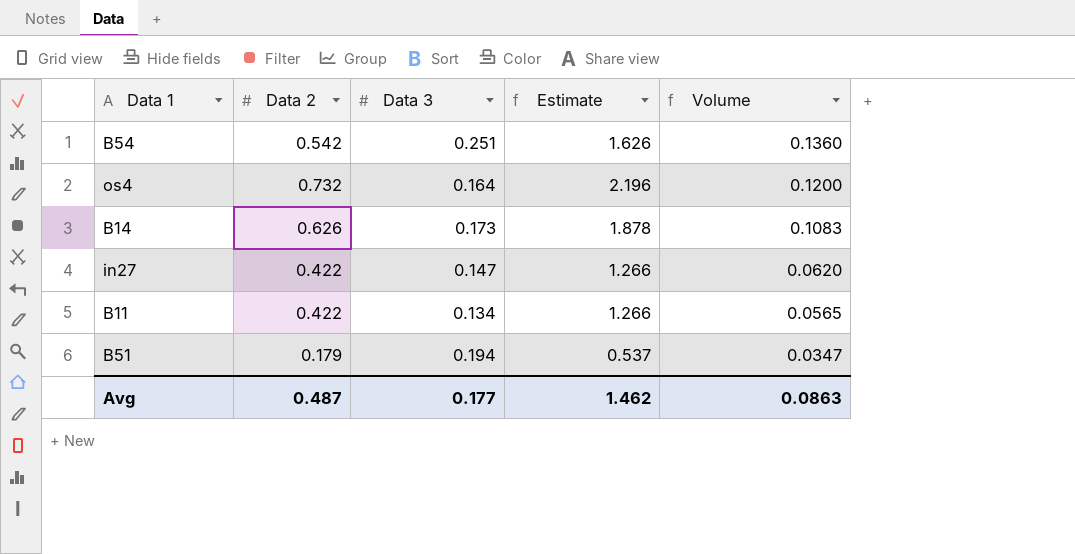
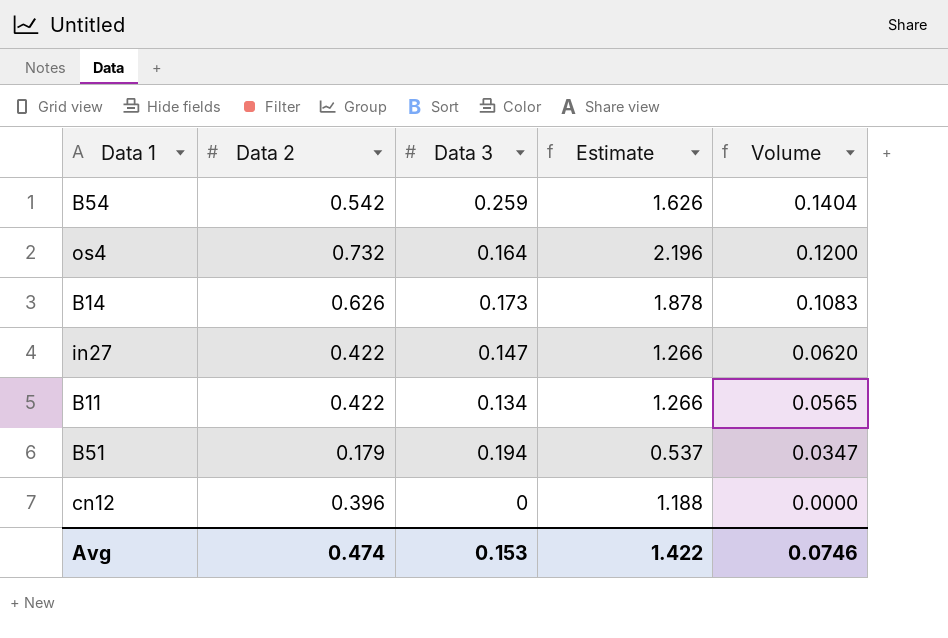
B54 | Data 3: 0.251 -> 0.259
B54 | Volume: 0.1360 -> 0.1404
row cn12: none -> 0.396 | 0 | 1.188 | 0.0000
Avg | Data 2: 0.487 -> 0.474
Avg | Data 3: 0.177 -> 0.153
Avg | Estimate: 1.462 -> 1.422
Avg | Volume: 0.0863 -> 0.0746

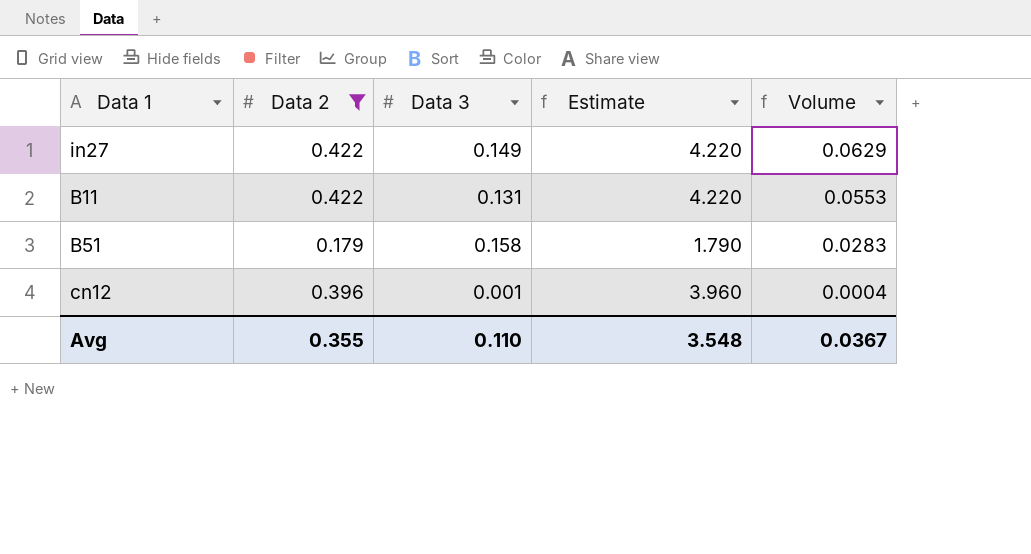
filter: none -> Data 2 <= 0.422
column Estimate | formula: [Data 2] * 3 -> [Data 2] * 10
in27 | Data 3: 0.147 -> 0.149
in27 | Volume: 0.0620 -> 0.0629
B11 | Data 3: 0.134 -> 0.131
B11 | Volume: 0.0565 -> 0.0553
B51 | Data 3: 0.194 -> 0.158
B51 | Volume: 0.0347 -> 0.0283
cn12 | Data 3: 0 -> 0.001
cn12 | Volume: 0.0000 -> 0.0004
Avg | Data 2: 0.474 -> 0.355
Avg | Data 3: 0.153 -> 0.110
Avg | Estimate: 1.422 -> 3.548
Avg | Volume: 0.0746 -> 0.0367

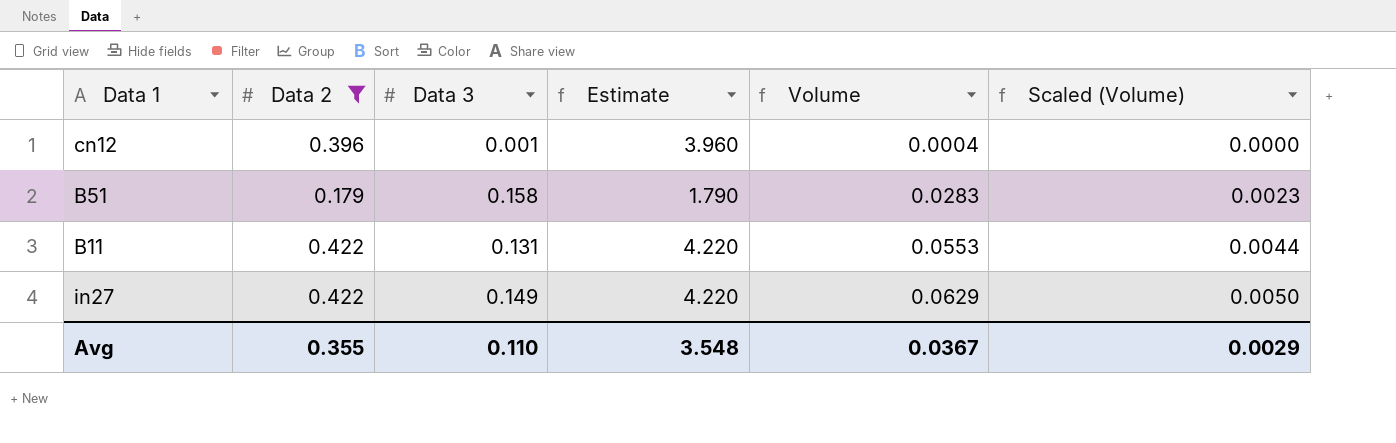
row order: Volume descending -> Volume ascending
column Scaled (Volume) | formula: none -> [Volume] * 0.08

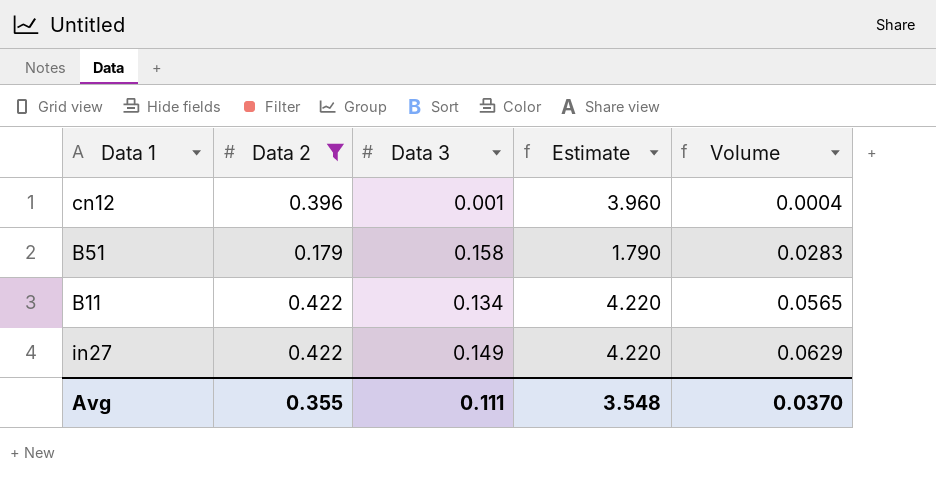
column Scaled (Volume) | formula: [Volume] * 0.08 -> none
B11 | Data 3: 0.131 -> 0.134
B11 | Volume: 0.0553 -> 0.0565
Avg | Data 3: 0.110 -> 0.111
Avg | Volume: 0.0367 -> 0.0370

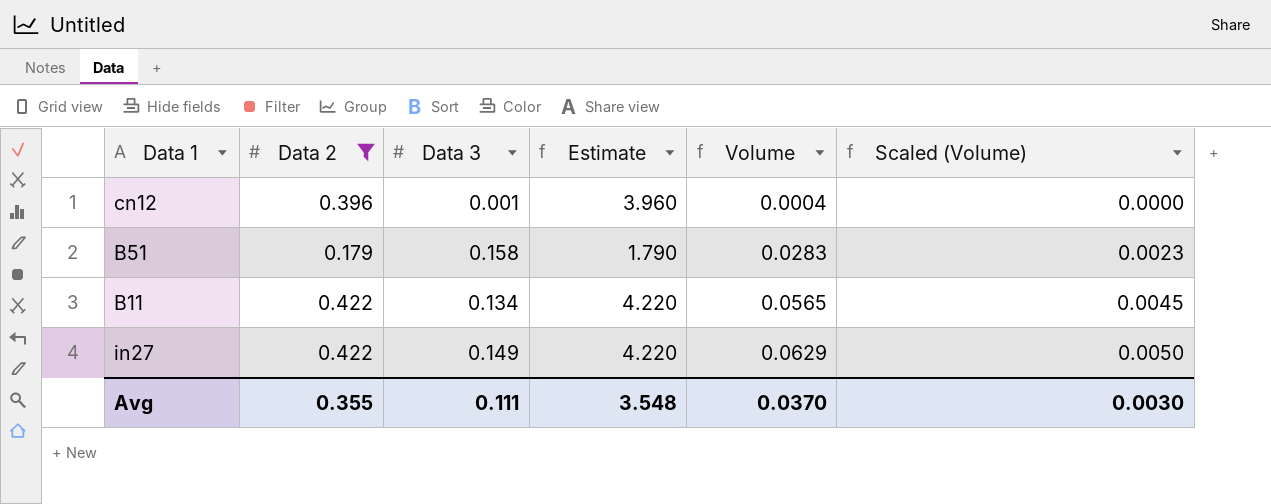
column Scaled (Volume) | formula: none -> [Volume] * 0.08

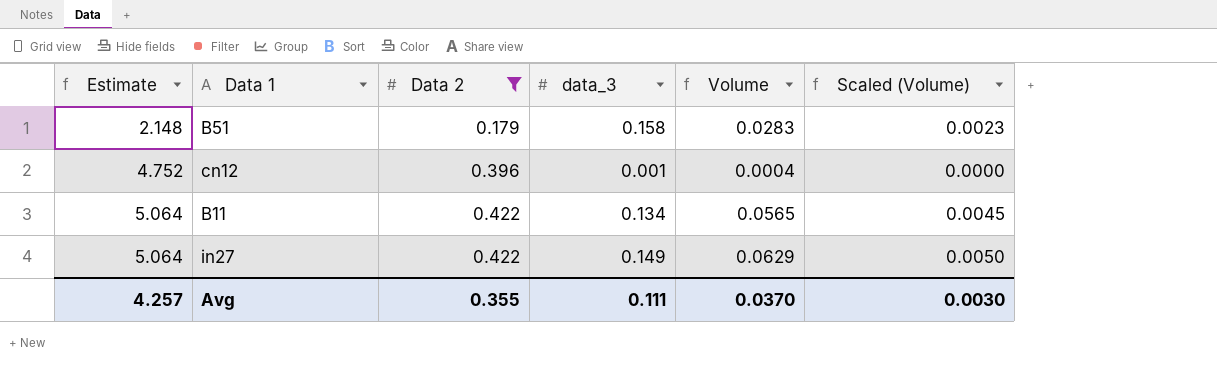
row order: Volume ascending -> Estimate ascending
column Estimate | formula: [Data 2] * 10 -> [Data 2] * 12
column Estimate | position: 4 -> 1
column name: Data 3 -> data_3
Avg | Estimate: 3.548 -> 4.257

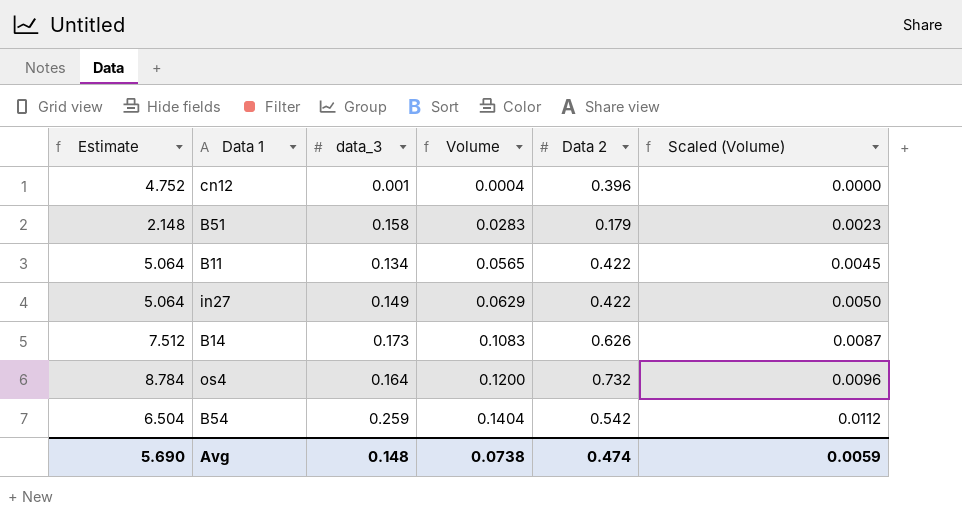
filter: Data 2 <= 0.422 -> none
row order: Estimate ascending -> Volume ascending
column Data 2 | position: 3 -> 5
Avg | Estimate: 4.257 -> 5.690
Avg | data_3: 0.111 -> 0.148
Avg | Volume: 0.0370 -> 0.0738
Avg | Data 2: 0.355 -> 0.474
Avg | Scaled (Volume): 0.0030 -> 0.0059

